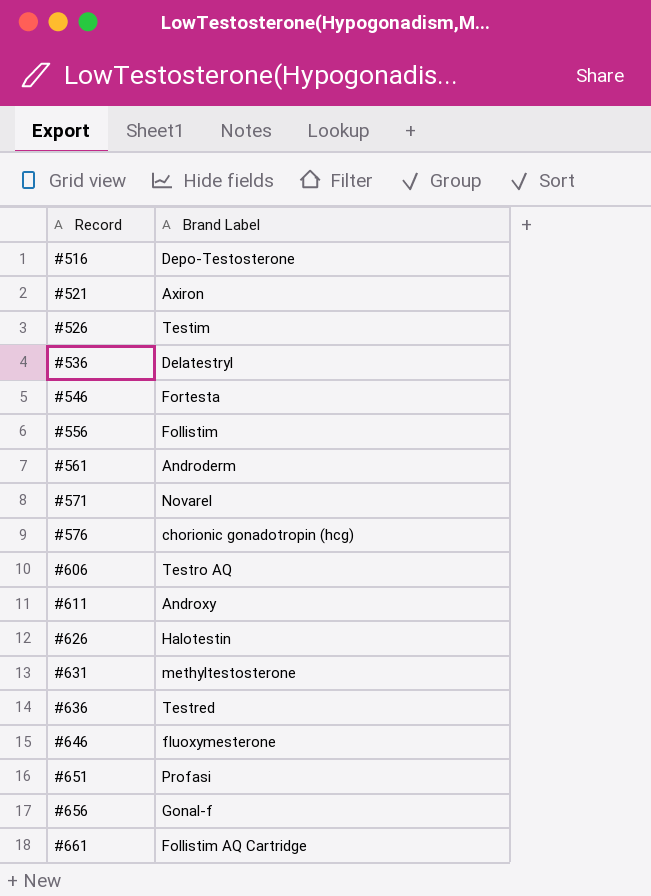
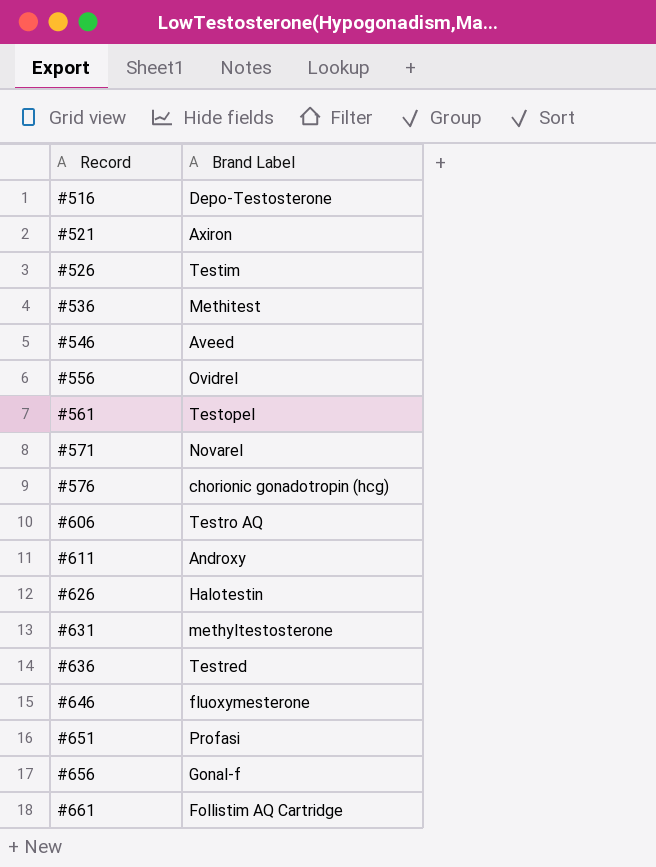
#536 | Brand Label: Delatestryl -> Methitest
#546 | Brand Label: Fortesta -> Aveed
#556 | Brand Label: Follistim -> Ovidrel
#561 | Brand Label: Androderm -> Testopel

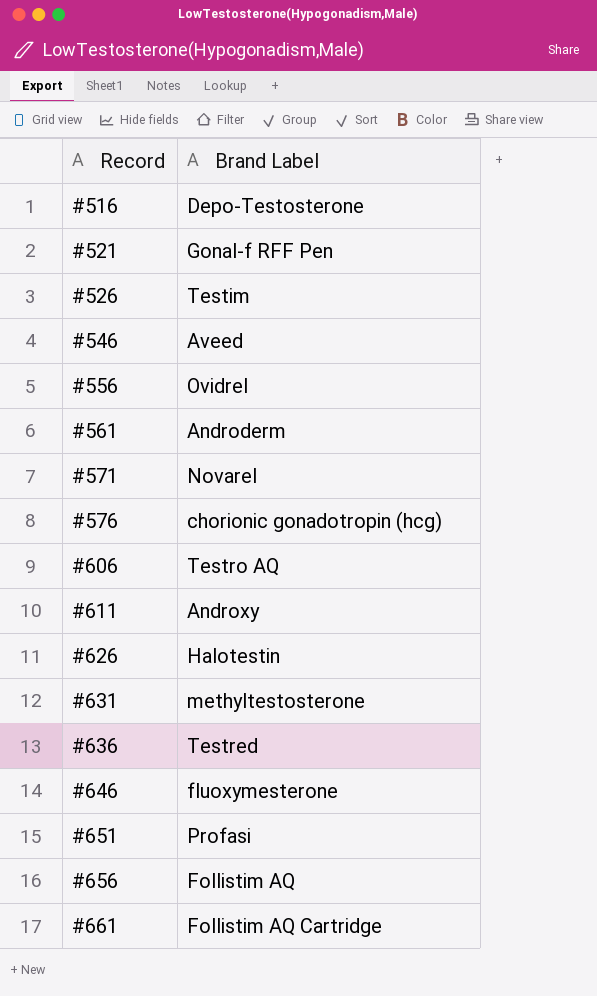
row #536: Methitest -> none
#521 | Brand Label: Axiron -> Gonal-f RFF Pen
#561 | Brand Label: Testopel -> Androderm
#656 | Brand Label: Gonal-f -> Follistim AQ

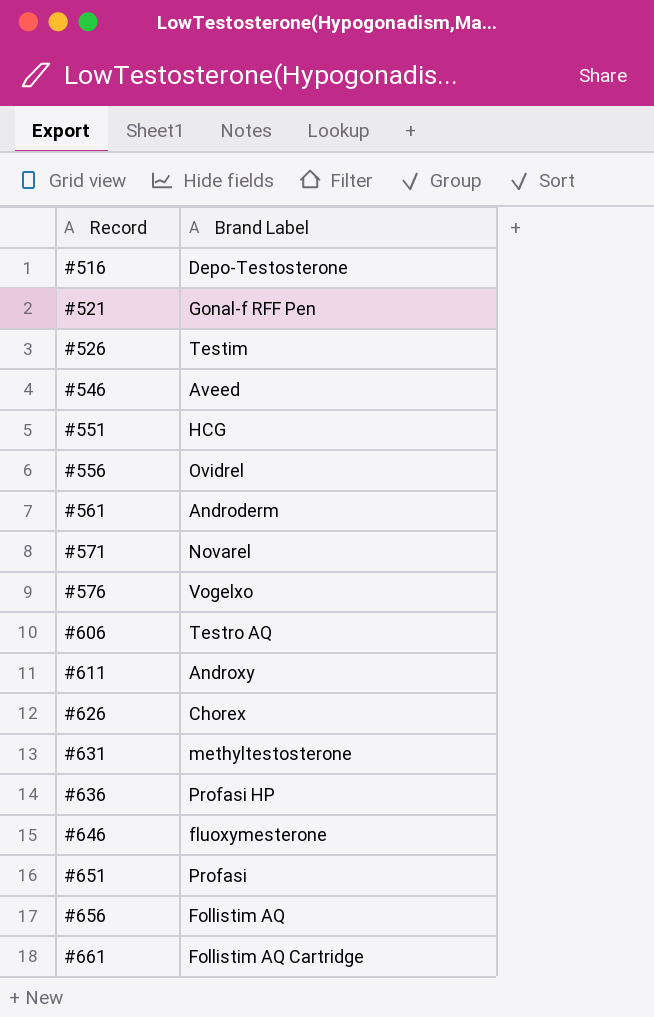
row #551: none -> HCG
#576 | Brand Label: chorionic gonadotropin (hcg) -> Vogelxo
#626 | Brand Label: Halotestin -> Chorex
#636 | Brand Label: Testred -> Profasi HP

